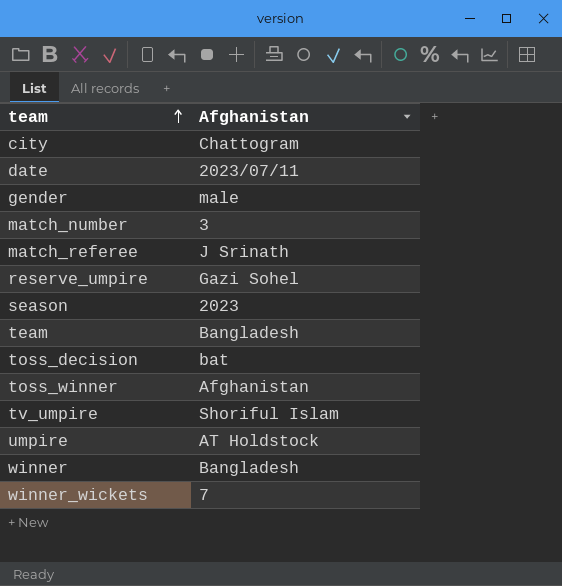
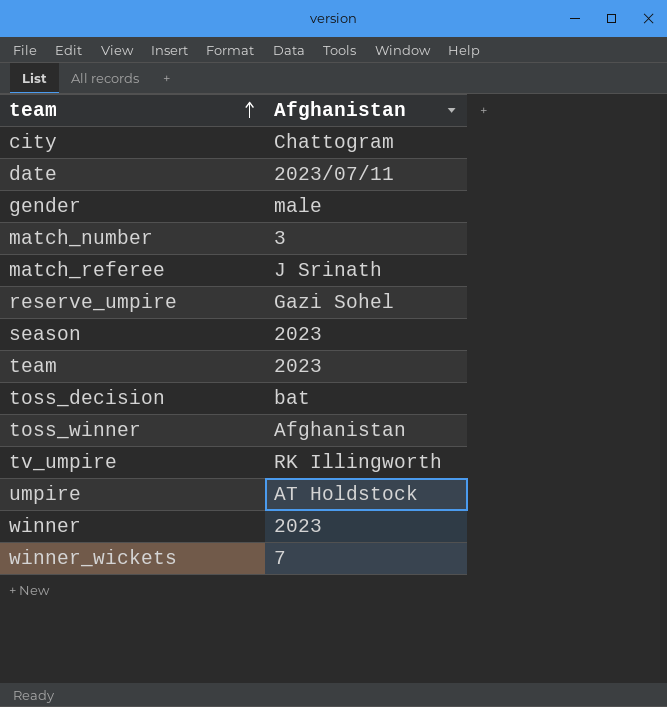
team | Afghanistan: Bangladesh -> 2023
tv_umpire | Afghanistan: Shoriful Islam -> RK Illingworth
winner | Afghanistan: Bangladesh -> 2023

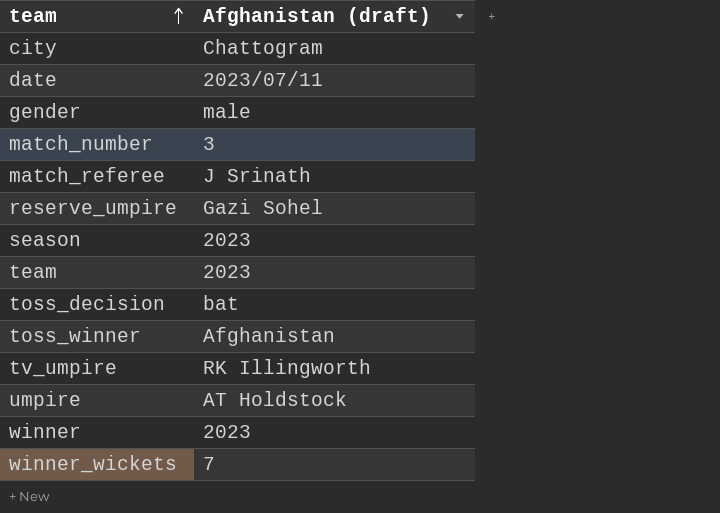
column name: Afghanistan -> Afghanistan (draft)

